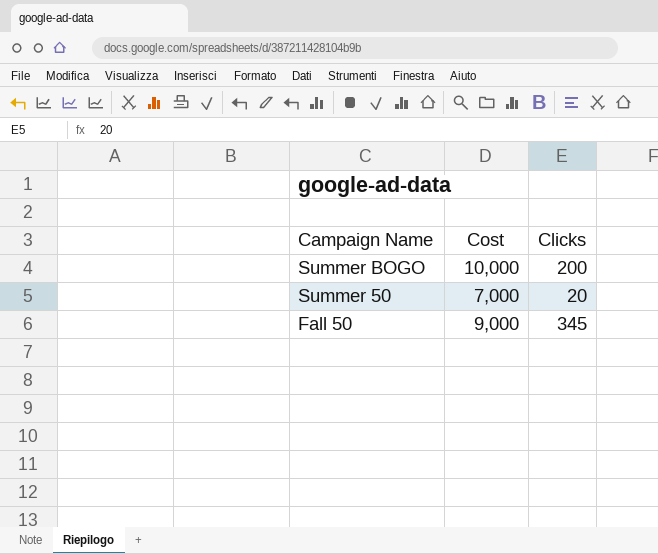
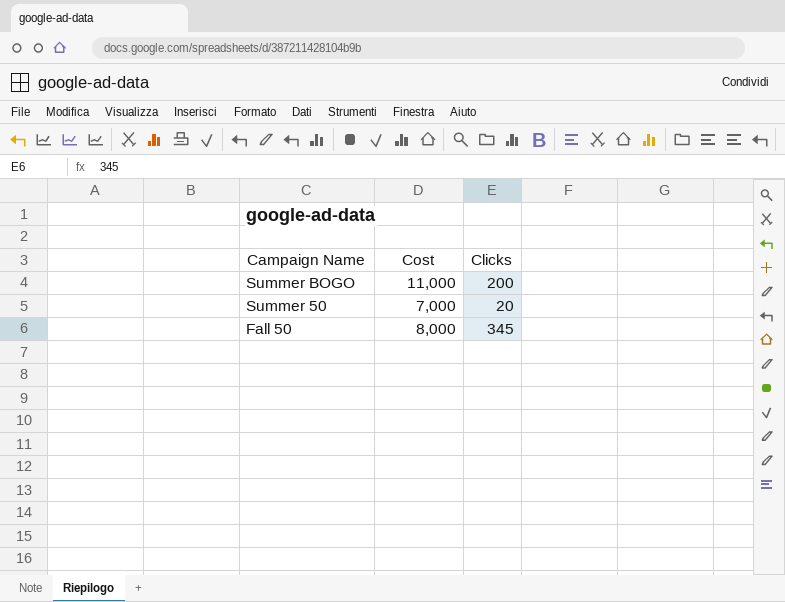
Summer BOGO | Cost: 10,000 -> 11,000
Fall 50 | Cost: 9,000 -> 8,000

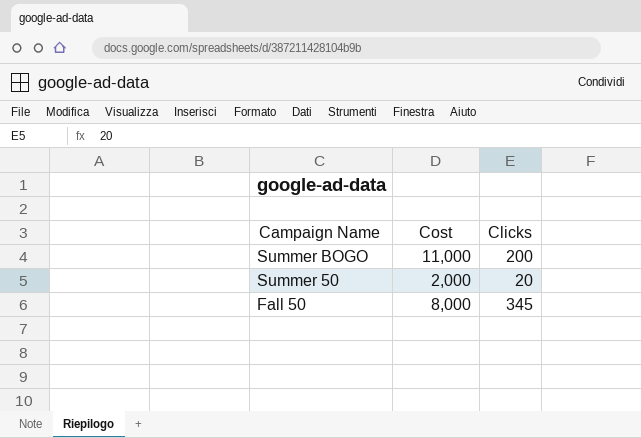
Summer 50 | Cost: 7,000 -> 2,000

